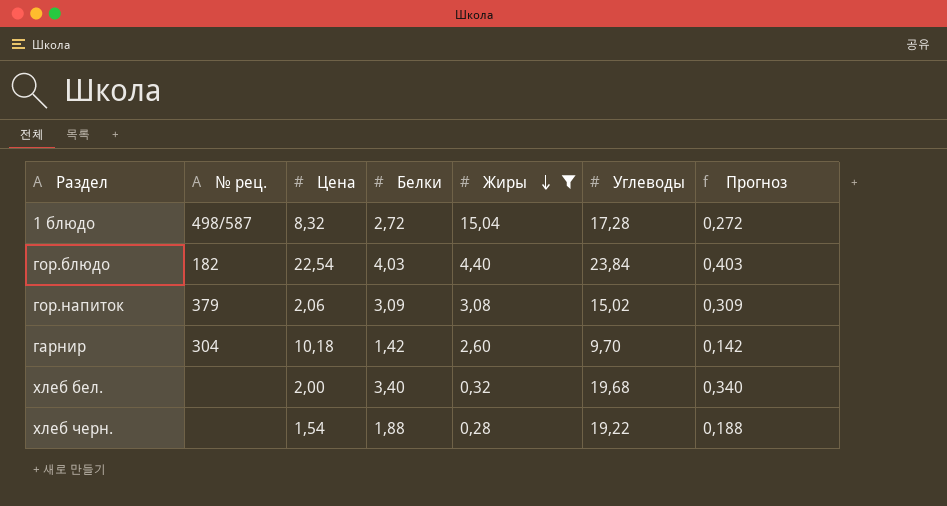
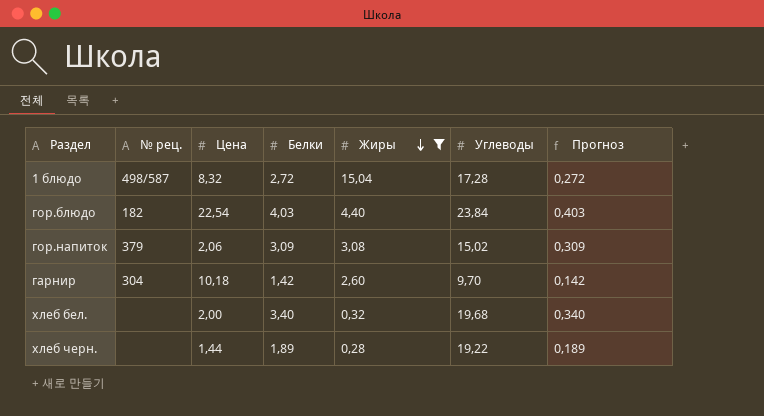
хлеб черн. | Цена: 1,54 -> 1,44
хлеб черн. | Белки: 1,88 -> 1,89
хлеб черн. | Прогноз: 0,188 -> 0,189

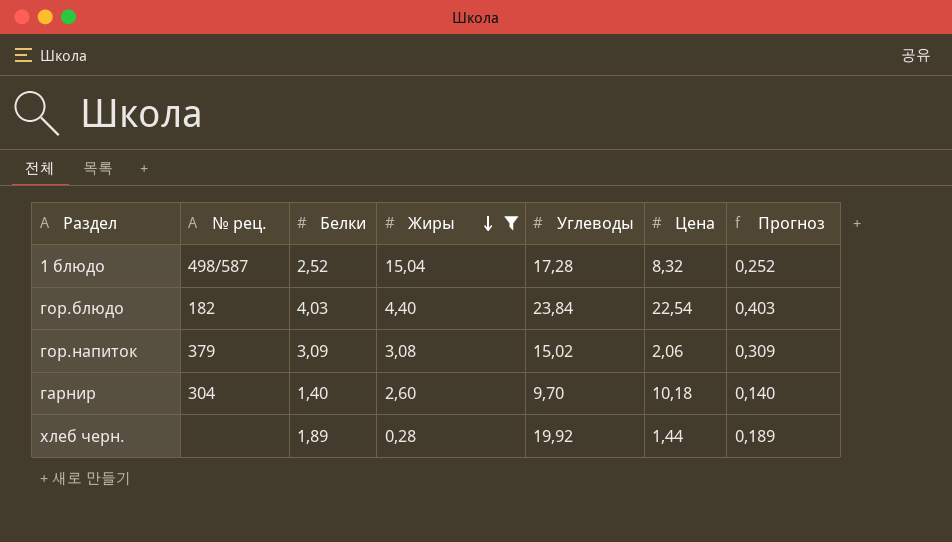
column Цена | position: 3 -> 6
row хлеб бел.: none | 2,00 | 3,40 | 0,32 | 19,68 | 0,340 -> none
1 блюдо | Белки: 2,72 -> 2,52
1 блюдо | Прогноз: 0,272 -> 0,252
гарнир | Белки: 1,42 -> 1,40
гарнир | Прогноз: 0,142 -> 0,140
хлеб черн. | Углеводы: 19,22 -> 19,92

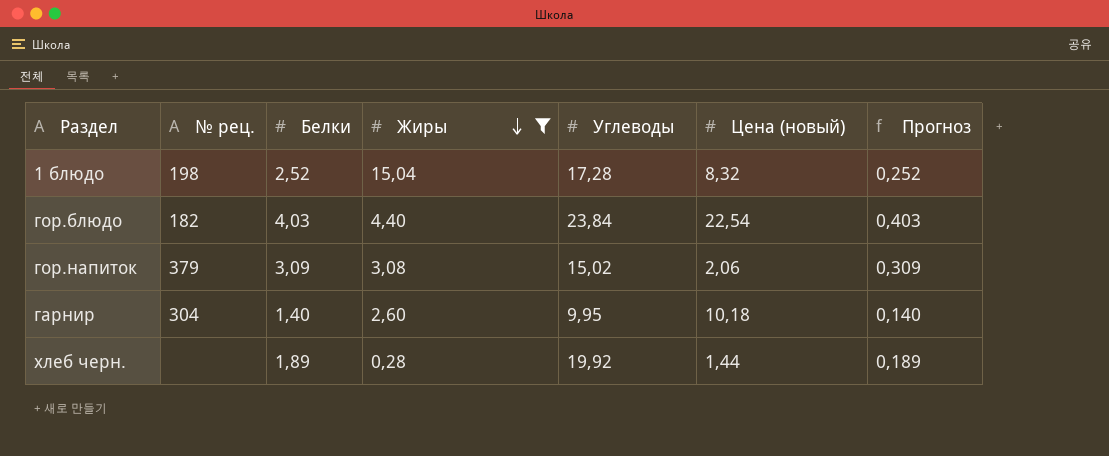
column name: Цена -> Цена (новый)
1 блюдо | № рец.: 498/587 -> 198
гарнир | Углеводы: 9,70 -> 9,95

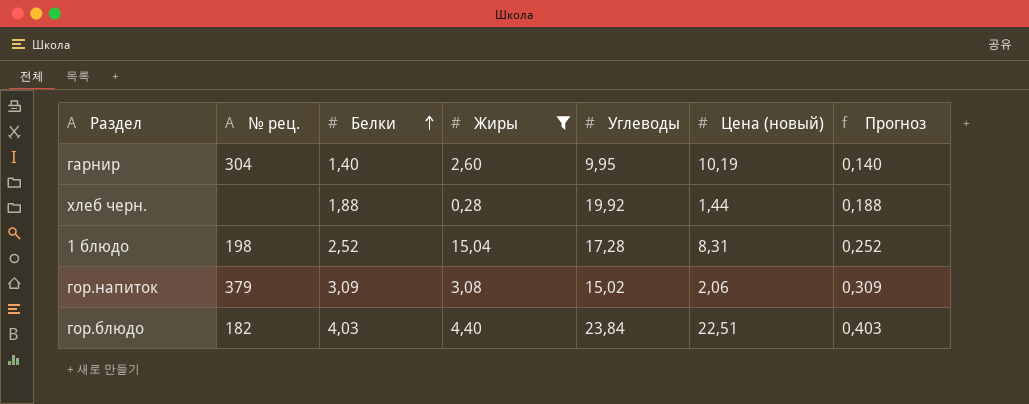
row order: Жиры descending -> Белки ascending
гарнир | Цена (новый): 10,18 -> 10,19
хлеб черн. | Белки: 1,89 -> 1,88
хлеб черн. | Прогноз: 0,189 -> 0,188
1 блюдо | Цена (новый): 8,32 -> 8,31
гор.блюдо | Цена (новый): 22,54 -> 22,51

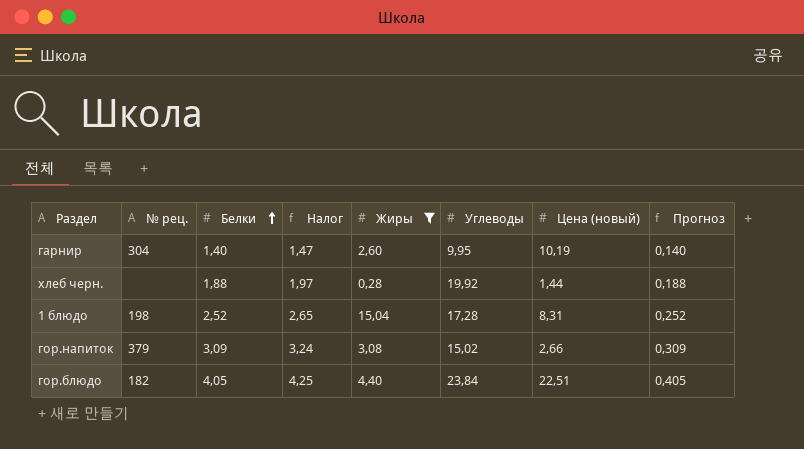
column Налог | formula: none -> [Белки] * 1,05
гор.напиток | Цена (новый): 2,06 -> 2,66
гор.блюдо | Белки: 4,03 -> 4,05
гор.блюдо | Прогноз: 0,403 -> 0,405

